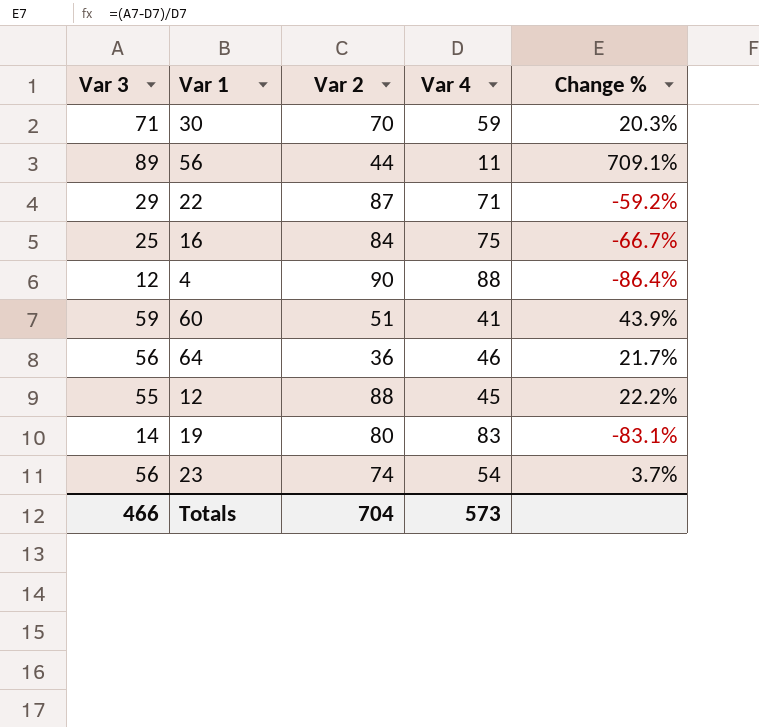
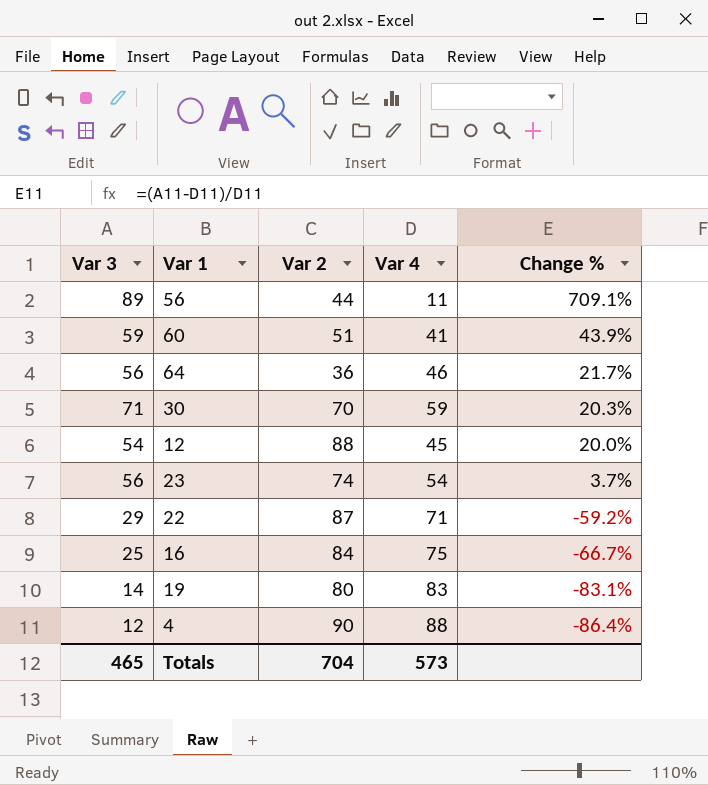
row order: none -> Change % descending
12 | Var 3: 55 -> 54
12 | Change %: 22.2% -> 20.0%
Totals | Var 3: 466 -> 465

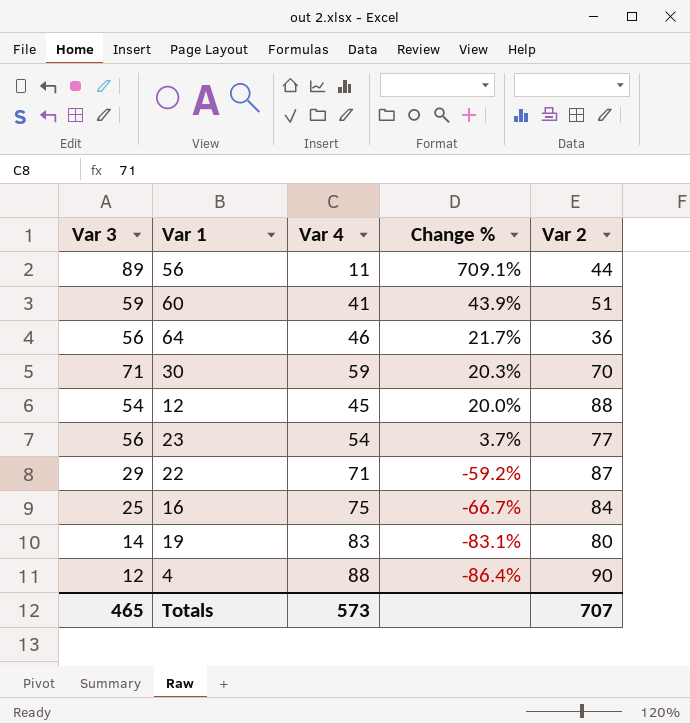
column Var 2 | position: 3 -> 5
23 | Var 2: 74 -> 77
Totals | Var 2: 704 -> 707

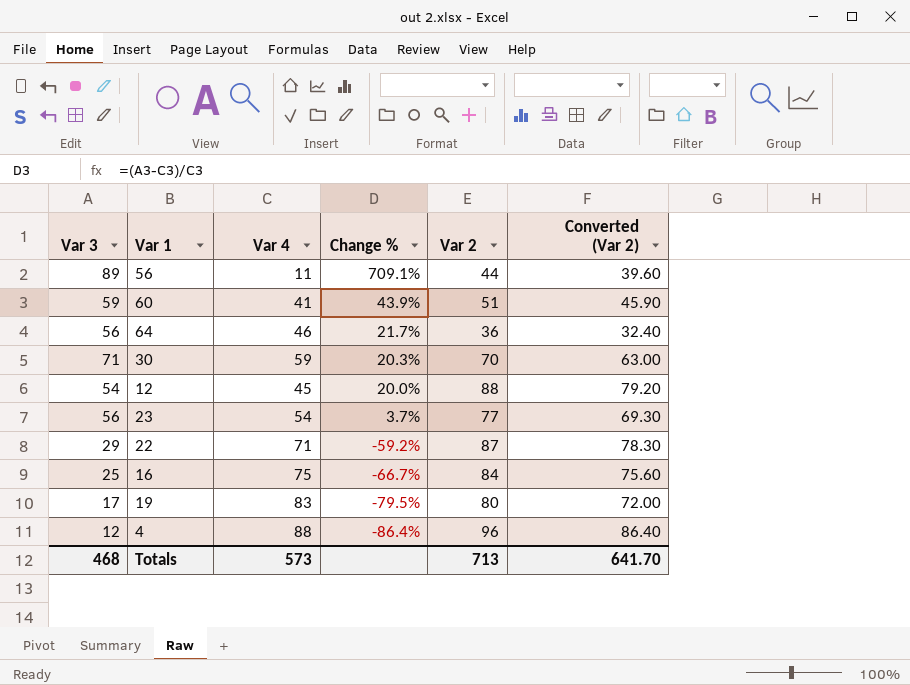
column Converted (Var 2) | formula: none -> [Var 2] * 0.9
19 | Var 3: 14 -> 17
19 | Change %: -83.1% -> -79.5%
4 | Var 2: 90 -> 96
Totals | Var 3: 465 -> 468
Totals | Var 2: 707 -> 713

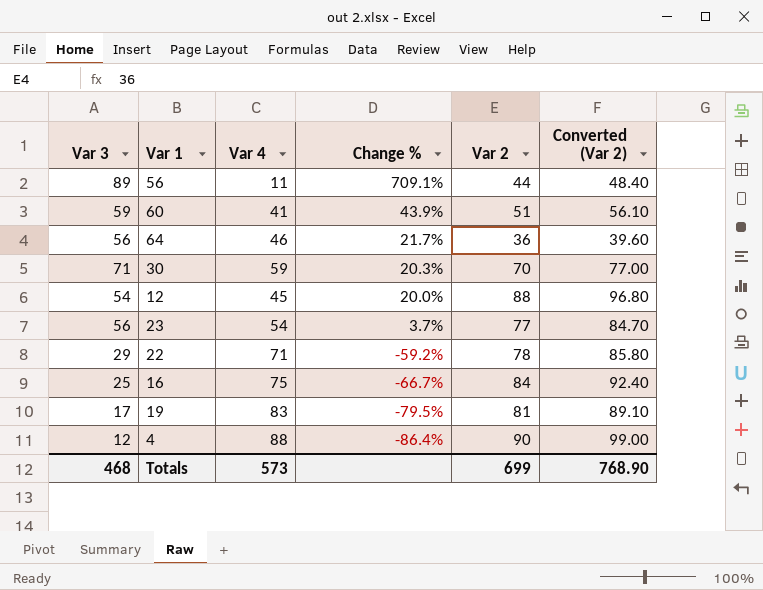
column Converted (Var 2) | formula: [Var 2] * 0.9 -> [Var 2] * 1.1
22 | Var 2: 87 -> 78
19 | Var 2: 80 -> 81
4 | Var 2: 96 -> 90
Totals | Var 2: 713 -> 699
Totals | Converted (Var 2): 641.70 -> 768.90

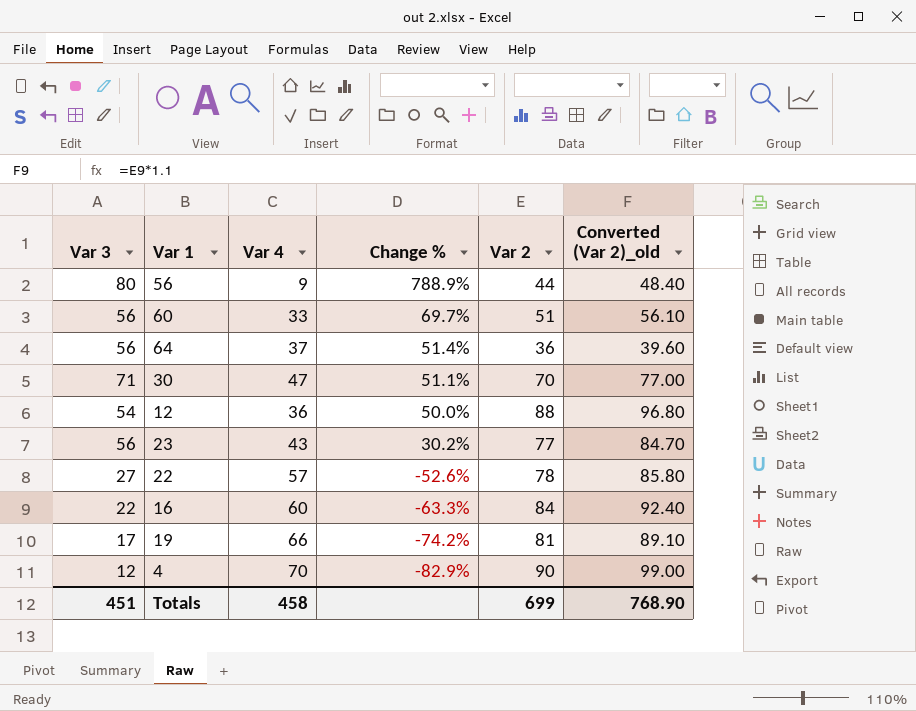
column name: Converted (Var 2) -> Converted (Var 2)_old
56 | Var 3: 89 -> 80
56 | Var 4: 11 -> 9
56 | Change %: 709.1% -> 788.9%
60 | Var 3: 59 -> 56
60 | Var 4: 41 -> 33
60 | Change %: 43.9% -> 69.7%
64 | Var 4: 46 -> 37
64 | Change %: 21.7% -> 51.4%
30 | Var 4: 59 -> 47
30 | Change %: 20.3% -> 51.1%
12 | Var 4: 45 -> 36
12 | Change %: 20.0% -> 50.0%
23 | Var 4: 54 -> 43
23 | Change %: 3.7% -> 30.2%
22 | Var 3: 29 -> 27
22 | Var 4: 71 -> 57
22 | Change %: -59.2% -> -52.6%
16 | Var 3: 25 -> 22
16 | Var 4: 75 -> 60
16 | Change %: -66.7% -> -63.3%
19 | Var 4: 83 -> 66
19 | Change %: -79.5% -> -74.2%
4 | Var 4: 88 -> 70
4 | Change %: -86.4% -> -82.9%
Totals | Var 3: 468 -> 451
Totals | Var 4: 573 -> 458

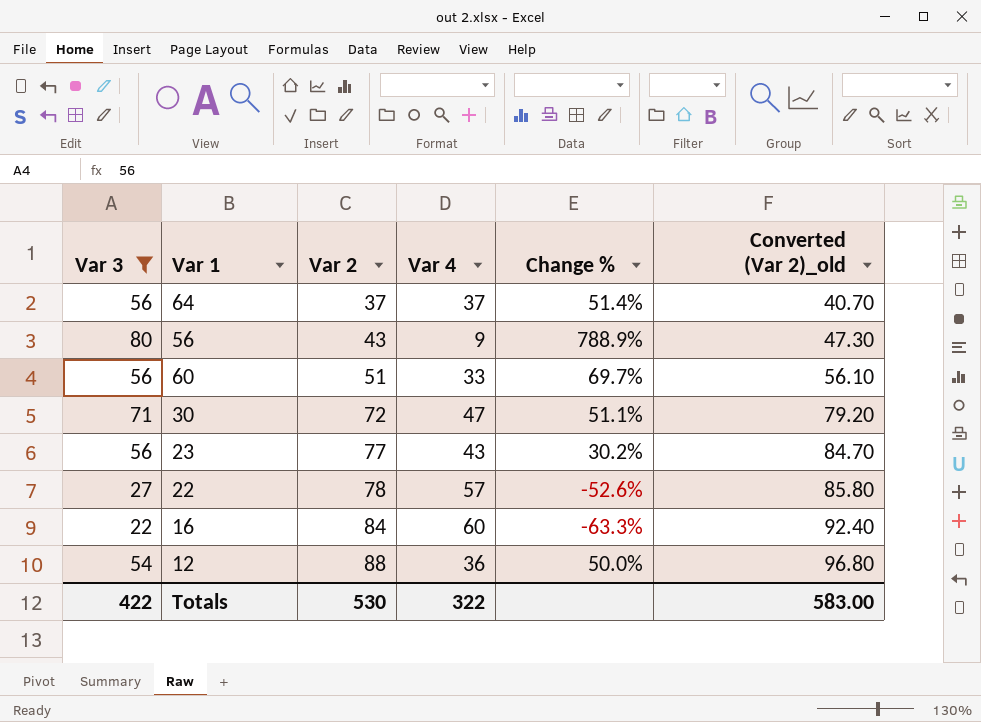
filter: none -> Var 3 >= 22
row order: Change % descending -> Var 2 ascending
column Var 2 | position: 5 -> 3
64 | Var 2: 36 -> 37
64 | Converted (Var 2)_old: 39.60 -> 40.70
56 | Var 2: 44 -> 43
56 | Converted (Var 2)_old: 48.40 -> 47.30
30 | Var 2: 70 -> 72
30 | Converted (Var 2)_old: 77.00 -> 79.20
Totals | Var 3: 451 -> 422
Totals | Var 2: 699 -> 530
Totals | Var 4: 458 -> 322
Totals | Converted (Var 2)_old: 768.90 -> 583.00

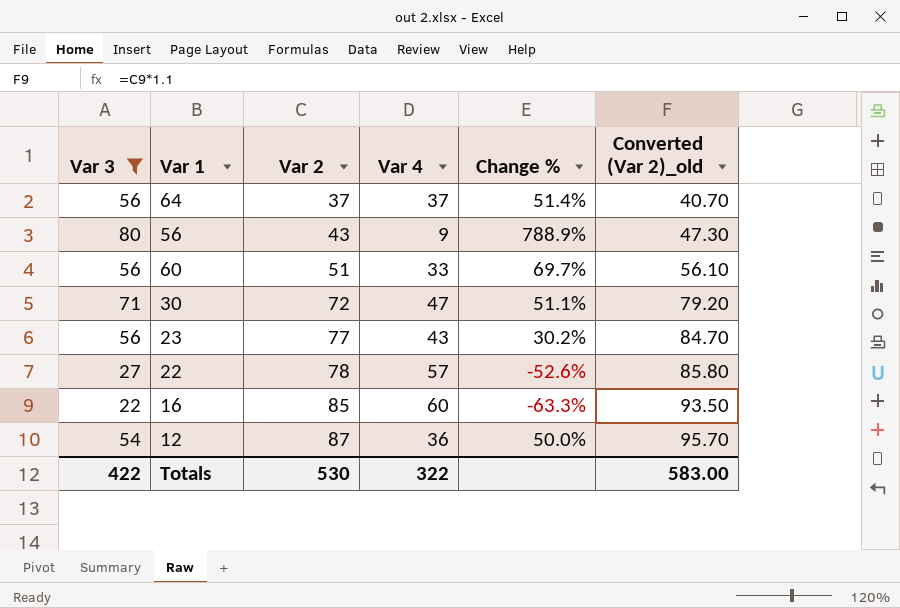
16 | Var 2: 84 -> 85
16 | Converted (Var 2)_old: 92.40 -> 93.50
12 | Var 2: 88 -> 87
12 | Converted (Var 2)_old: 96.80 -> 95.70

